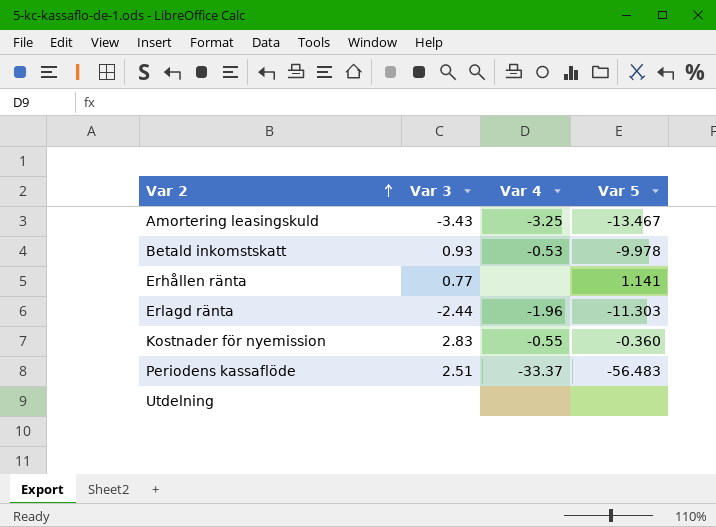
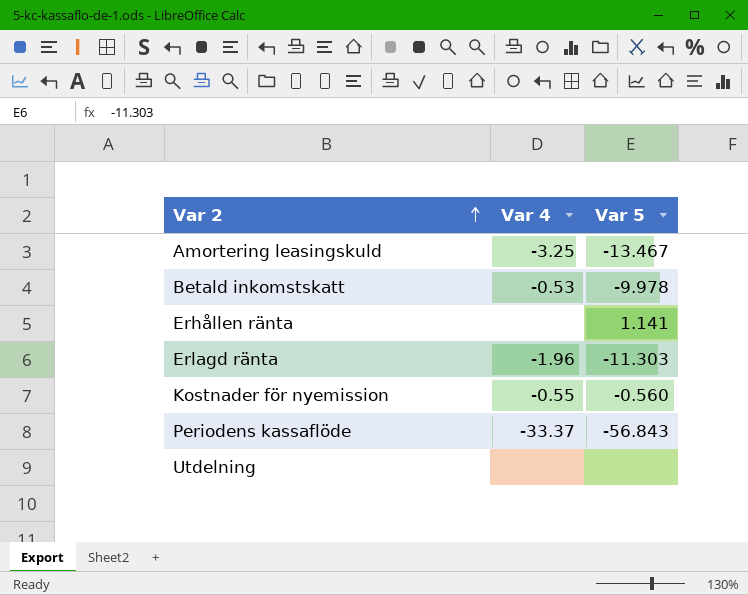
column Var 3 | position: 2 -> none
Kostnader för nyemission | Var 5: -0.360 -> -0.560
Periodens kassaflöde | Var 5: -56.483 -> -56.843

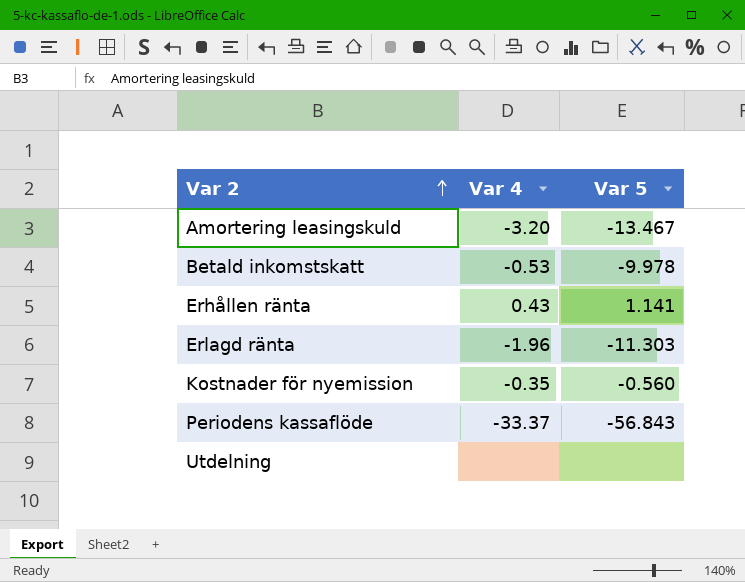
Amortering leasingskuld | Var 4: -3.25 -> -3.20
Erhållen ränta | Var 4: none -> 0.43
Kostnader för nyemission | Var 4: -0.55 -> -0.35

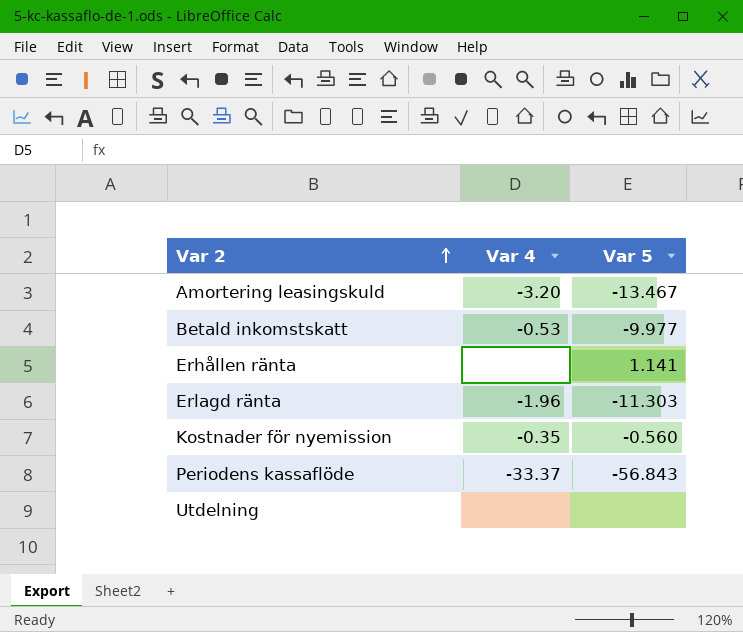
Betald inkomstskatt | Var 5: -9.978 -> -9.977
Erhållen ränta | Var 4: 0.43 -> none

